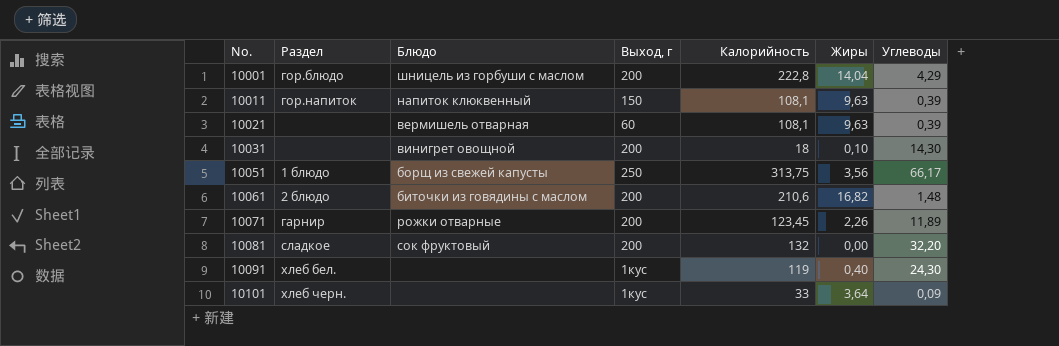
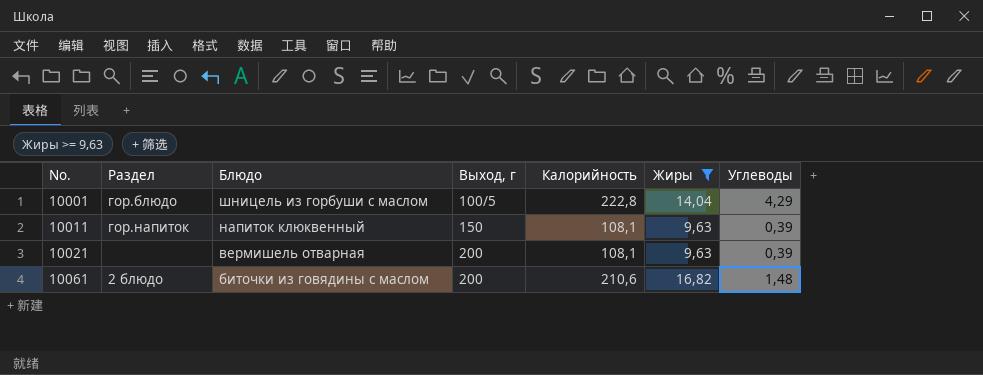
filter: none -> Жиры >= 9,63
10001 | Выход, г: 200 -> 100/5
10021 | Выход, г: 60 -> 200

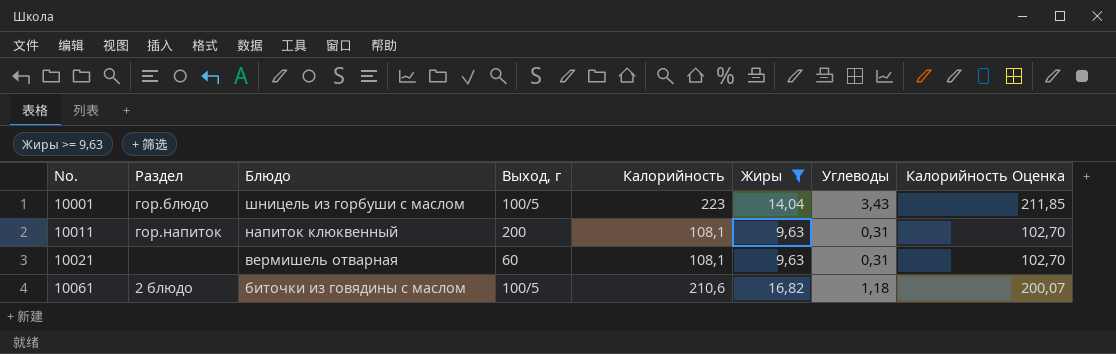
column Калорийность Оценка | formula: none -> [Калорийность] * 0,95
10001 | Калорийность: 222,8 -> 223
10001 | Углеводы: 4,29 -> 3,43
10011 | Выход, г: 150 -> 200
10011 | Углеводы: 0,39 -> 0,31
10021 | Выход, г: 200 -> 60
10021 | Углеводы: 0,39 -> 0,31
10061 | Выход, г: 200 -> 100/5
10061 | Углеводы: 1,48 -> 1,18

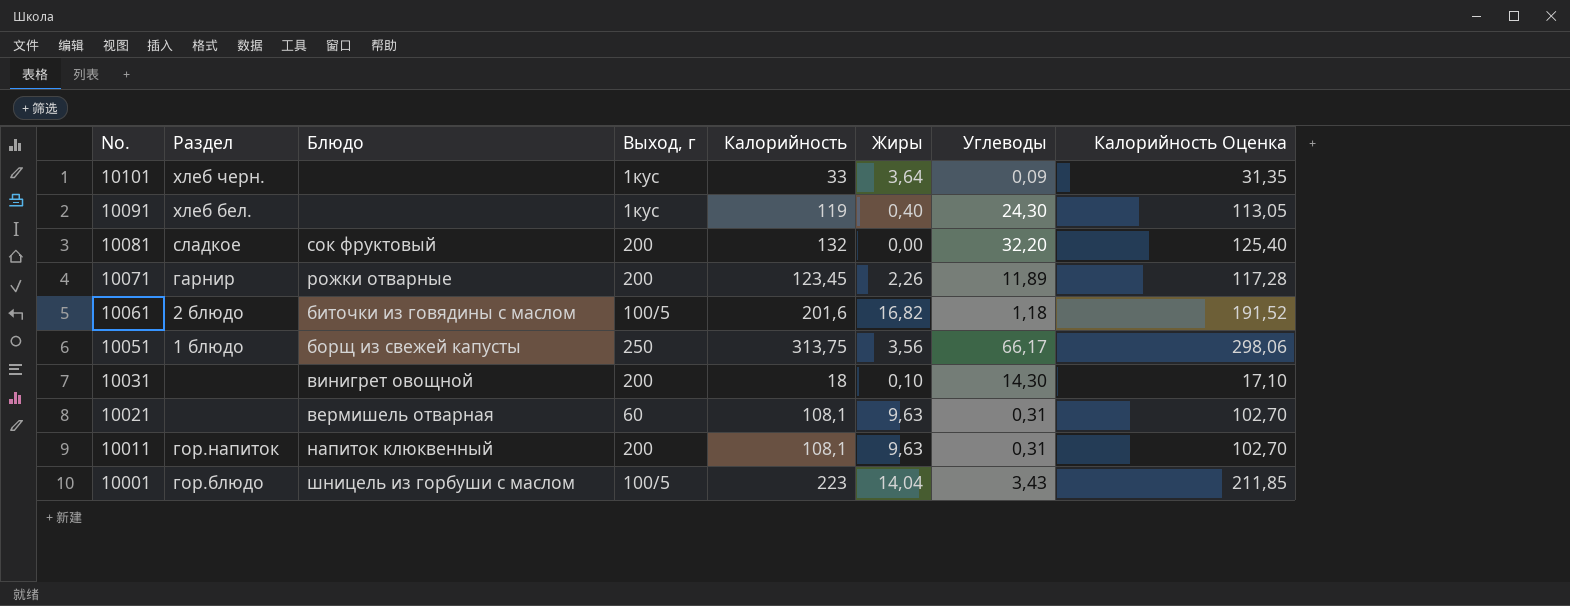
filter: Жиры >= 9,63 -> none
row order: No. ascending -> No. descending
10061 | Калорийность: 210,6 -> 201,6
10061 | Калорийность Оценка: 200,07 -> 191,52

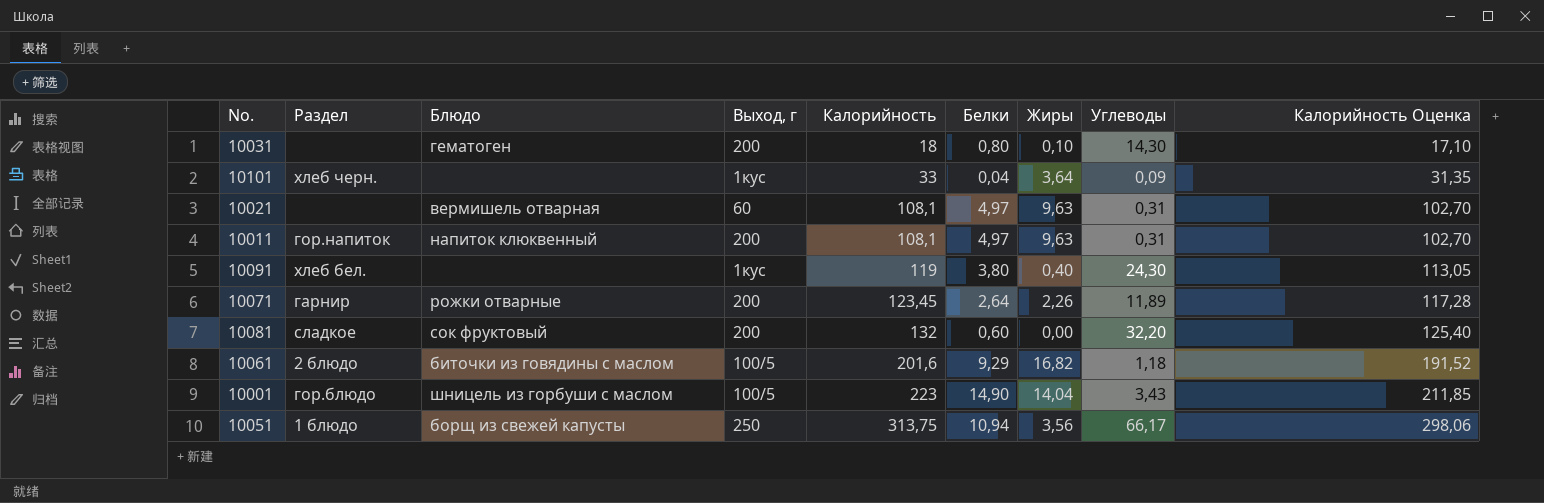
row order: No. descending -> Калорийность ascending
column Белки | position: none -> 6
10031 | Блюдо: винигрет овощной -> гематоген

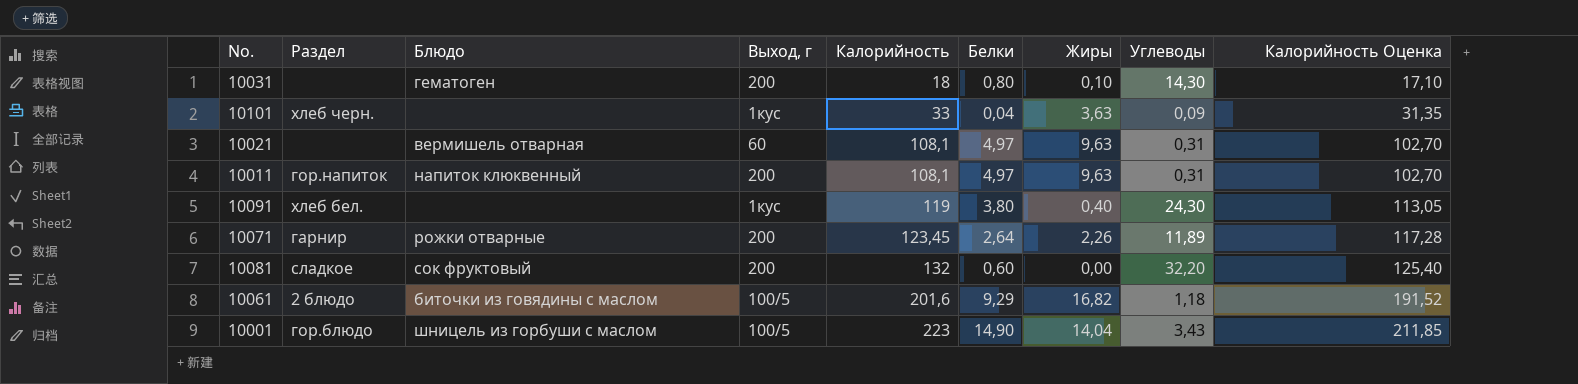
row 10051: 1 блюдо | борщ из свежей капусты | 250 | 313,75 | 10,94 | 3,56 | 66,17 | 298,06 -> none
10101 | Жиры: 3,64 -> 3,63

